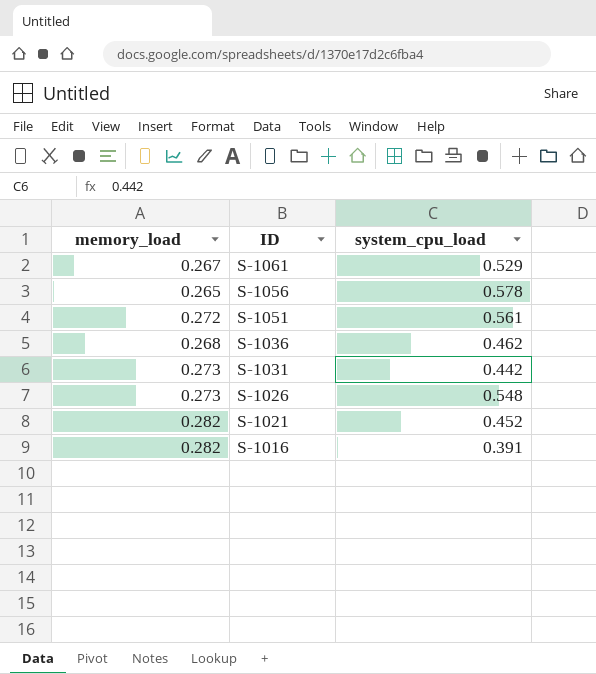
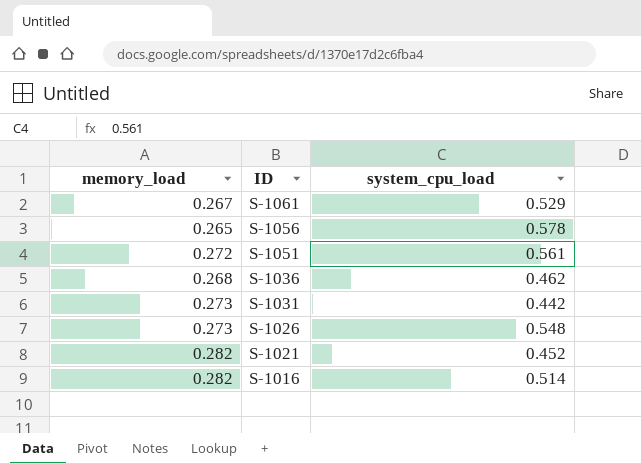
S-1016 | system_cpu_load: 0.391 -> 0.514

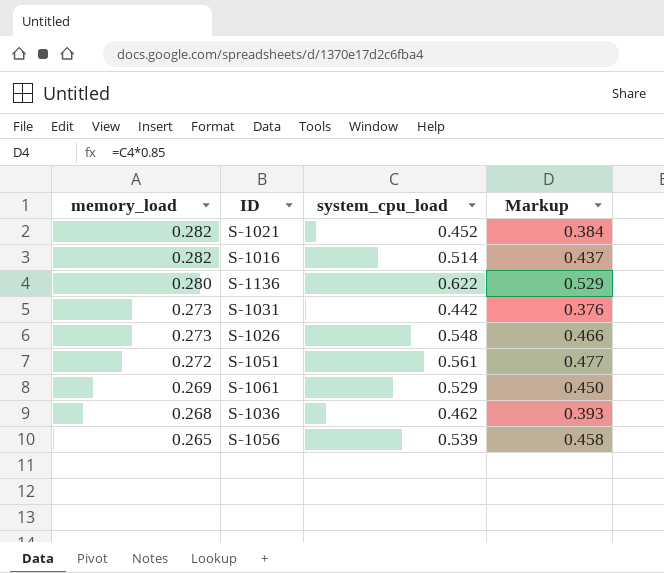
row order: ID descending -> memory_load descending
column Markup | formula: none -> [system_cpu_load] * 0.85
row S-1136: none -> 0.280 | 0.622 | 0.529
S-1061 | memory_load: 0.267 -> 0.269
S-1056 | system_cpu_load: 0.578 -> 0.539

